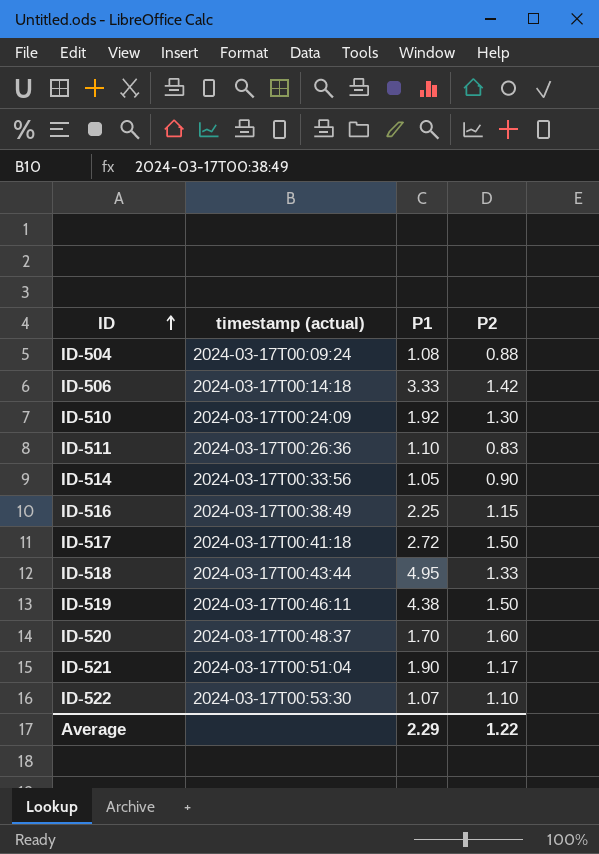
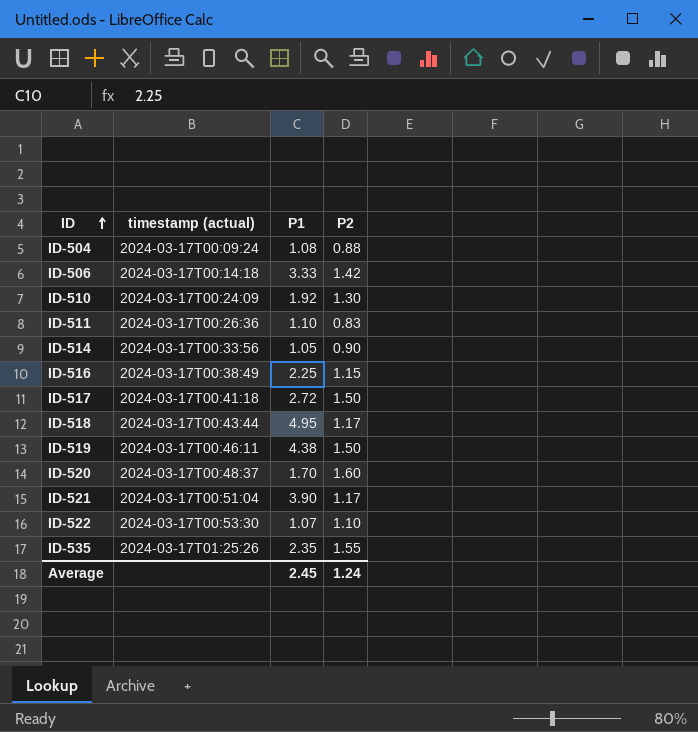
ID-518 | P2: 1.33 -> 1.17
ID-521 | P1: 1.90 -> 3.90
row ID-535: none -> 2024-03-17T01:25:26 | 2.35 | 1.55
Average | P1: 2.29 -> 2.45
Average | P2: 1.22 -> 1.24

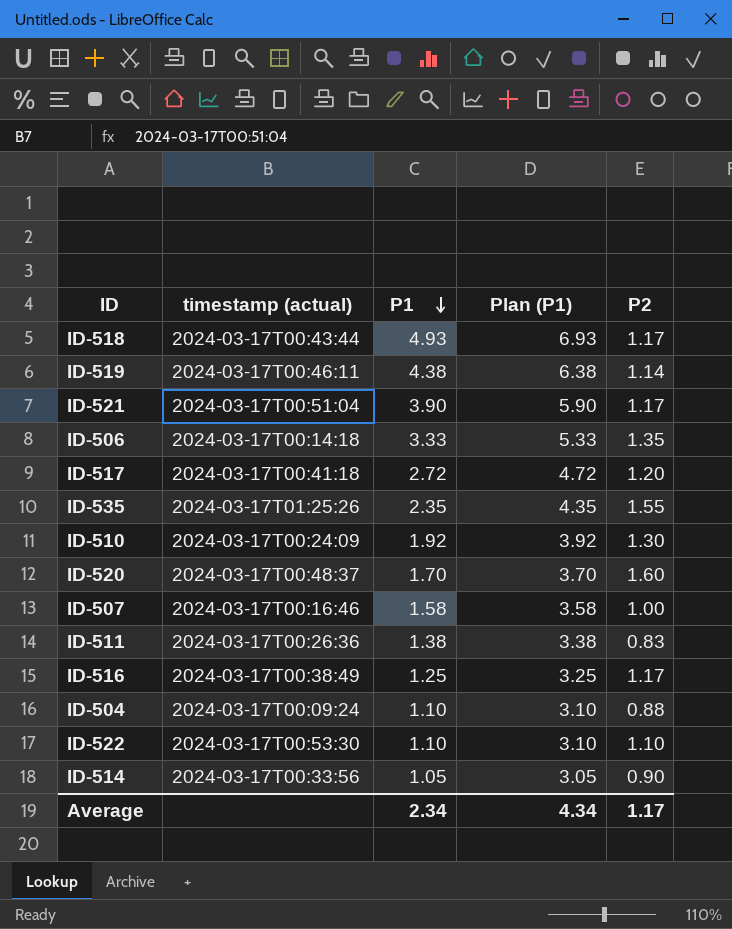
row order: ID ascending -> P1 descending
column Plan (P1) | formula: none -> [P1] + 2
ID-518 | P1: 4.95 -> 4.93
ID-519 | P2: 1.50 -> 1.14
ID-506 | P2: 1.42 -> 1.35
ID-517 | P2: 1.50 -> 1.20
row ID-507: none -> 2024-03-17T00:16:46 | 1.58 | 3.58 | 1.00
ID-511 | P1: 1.10 -> 1.38
ID-516 | P1: 2.25 -> 1.25
ID-516 | P2: 1.15 -> 1.17
ID-504 | P1: 1.08 -> 1.10
ID-522 | P1: 1.07 -> 1.10
Average | P1: 2.45 -> 2.34
Average | P2: 1.24 -> 1.17

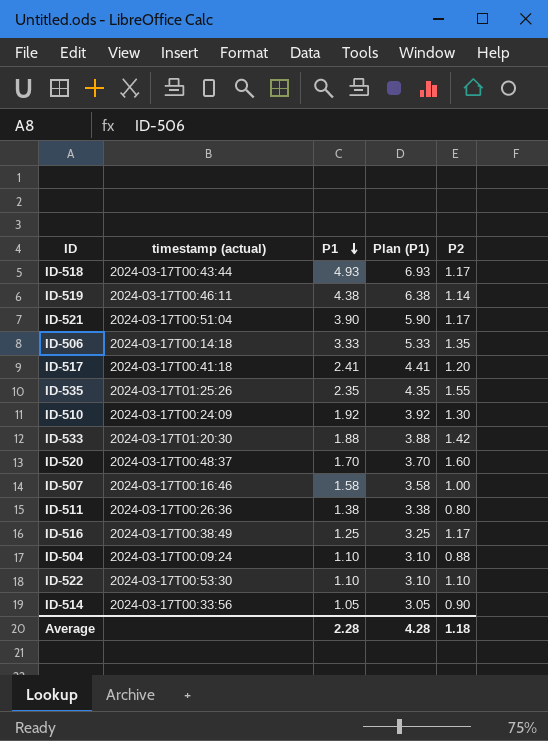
ID-517 | P1: 2.72 -> 2.41
ID-517 | Plan (P1): 4.72 -> 4.41
row ID-533: none -> 2024-03-17T01:20:30 | 1.88 | 3.88 | 1.42
ID-511 | P2: 0.83 -> 0.80
Average | P1: 2.34 -> 2.28
Average | Plan (P1): 4.34 -> 4.28
Average | P2: 1.17 -> 1.18

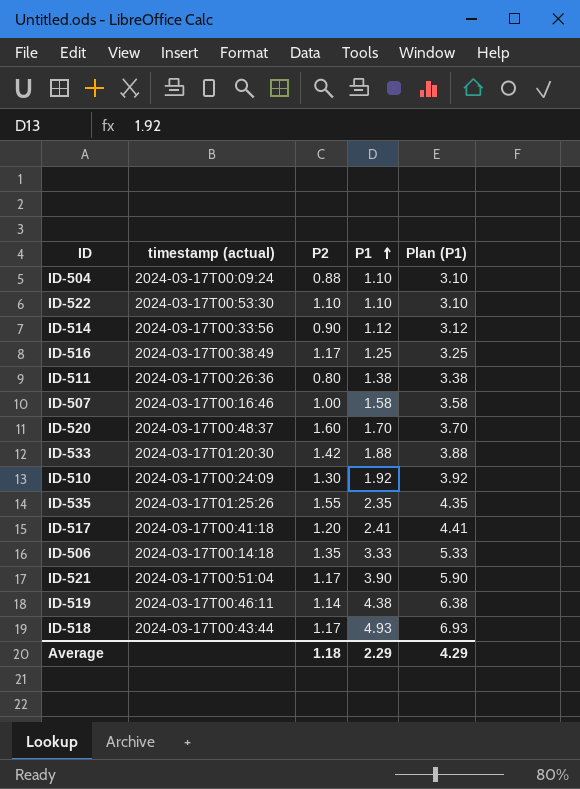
row order: P1 descending -> P1 ascending
column P2 | position: 5 -> 3
ID-514 | P1: 1.05 -> 1.12
ID-514 | Plan (P1): 3.05 -> 3.12
Average | P1: 2.28 -> 2.29
Average | Plan (P1): 4.28 -> 4.29

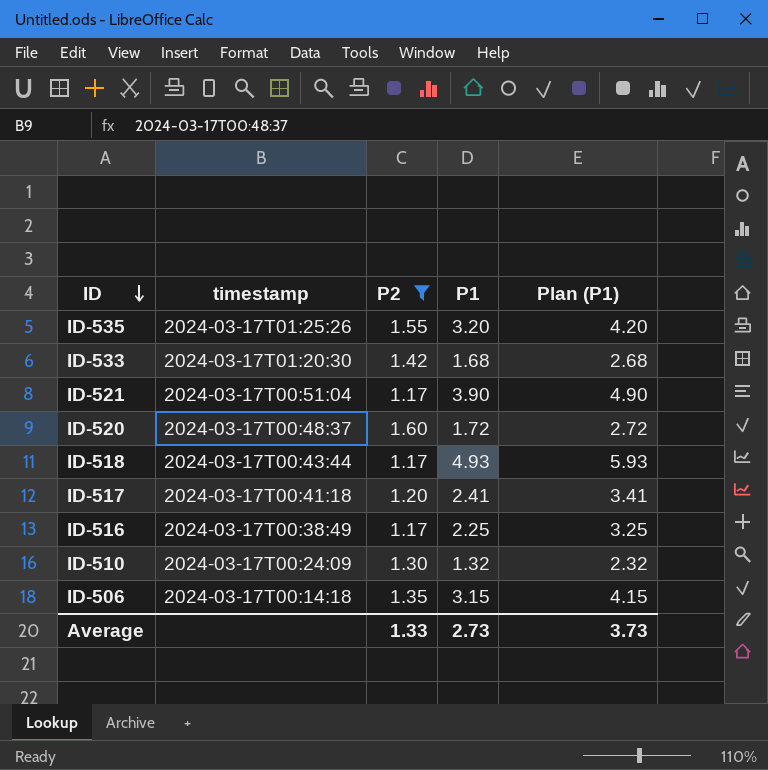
filter: none -> P2 >= 1.17
row order: P1 ascending -> ID descending
column name: timestamp (actual) -> timestamp
column Plan (P1) | formula: [P1] + 2 -> [P1] + 1
ID-535 | P1: 2.35 -> 3.20
ID-533 | P1: 1.88 -> 1.68
ID-520 | P1: 1.70 -> 1.72
ID-516 | P1: 1.25 -> 2.25
ID-510 | P1: 1.92 -> 1.32
ID-506 | P1: 3.33 -> 3.15
Average | P2: 1.18 -> 1.33
Average | P1: 2.29 -> 2.73
Average | Plan (P1): 4.29 -> 3.73

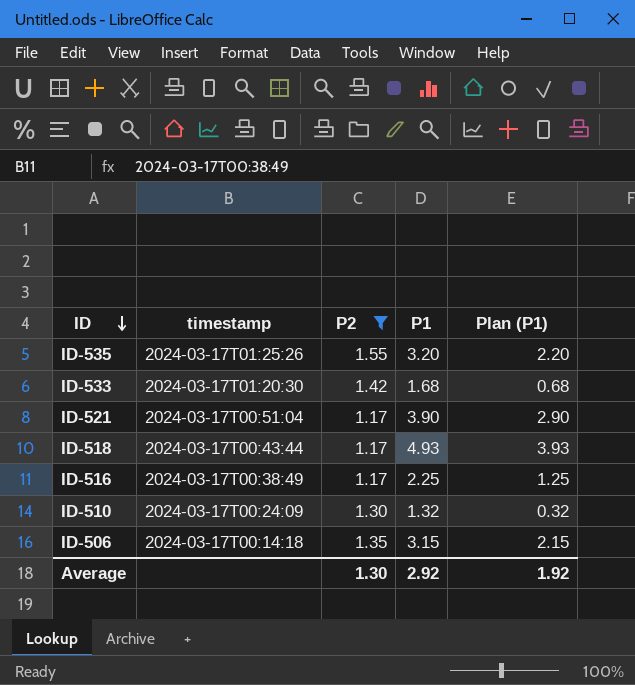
column Plan (P1) | formula: [P1] + 1 -> [P1] - 1
row ID-520: 2024-03-17T00:48:37 | 1.60 | 1.72 | 2.72 -> none
row ID-517: 2024-03-17T00:41:18 | 1.20 | 2.41 | 3.41 -> none
Average | P2: 1.33 -> 1.30
Average | P1: 2.73 -> 2.92
Average | Plan (P1): 3.73 -> 1.92

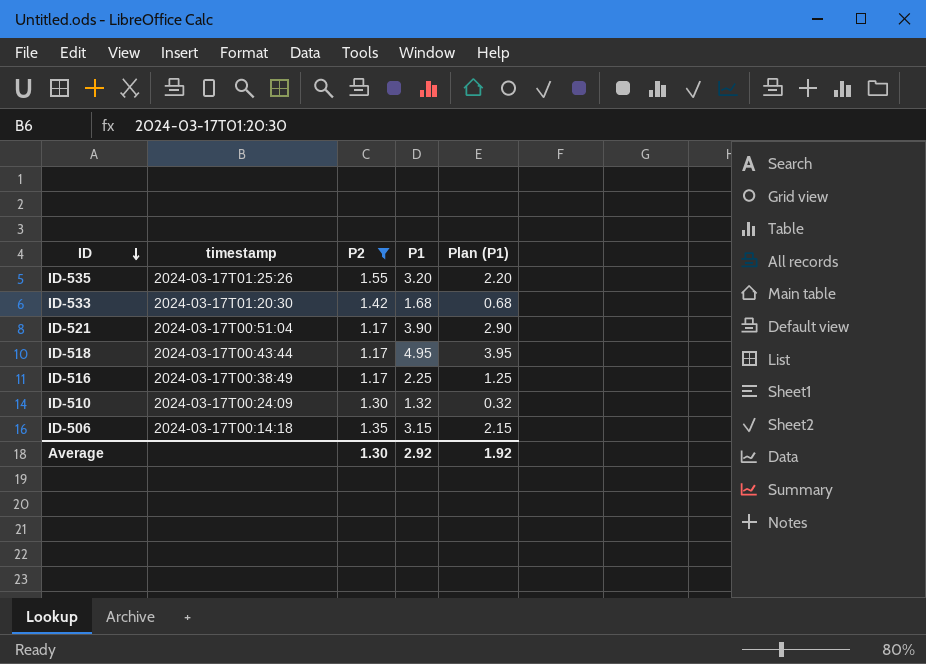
ID-518 | P1: 4.93 -> 4.95
ID-518 | Plan (P1): 3.93 -> 3.95

